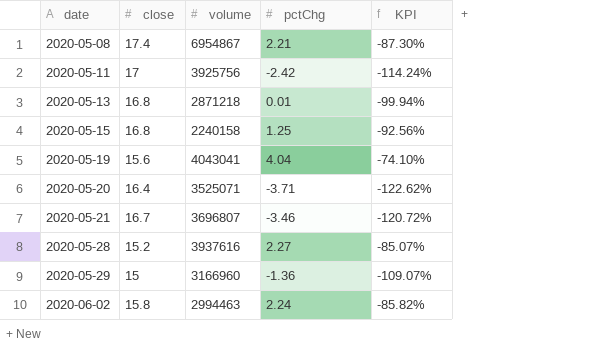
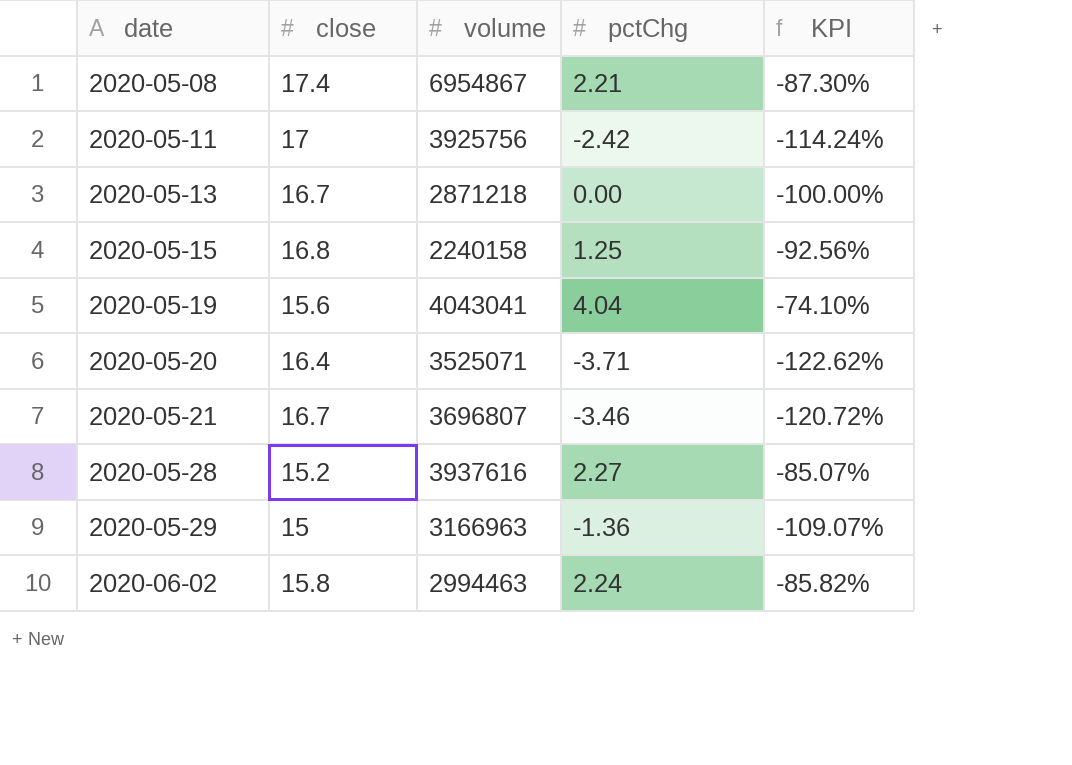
2020-05-13 | close: 16.8 -> 16.7
2020-05-13 | pctChg: 0.01 -> 0.00
2020-05-13 | KPI: -99.94% -> -100.00%
2020-05-29 | volume: 3166960 -> 3166963

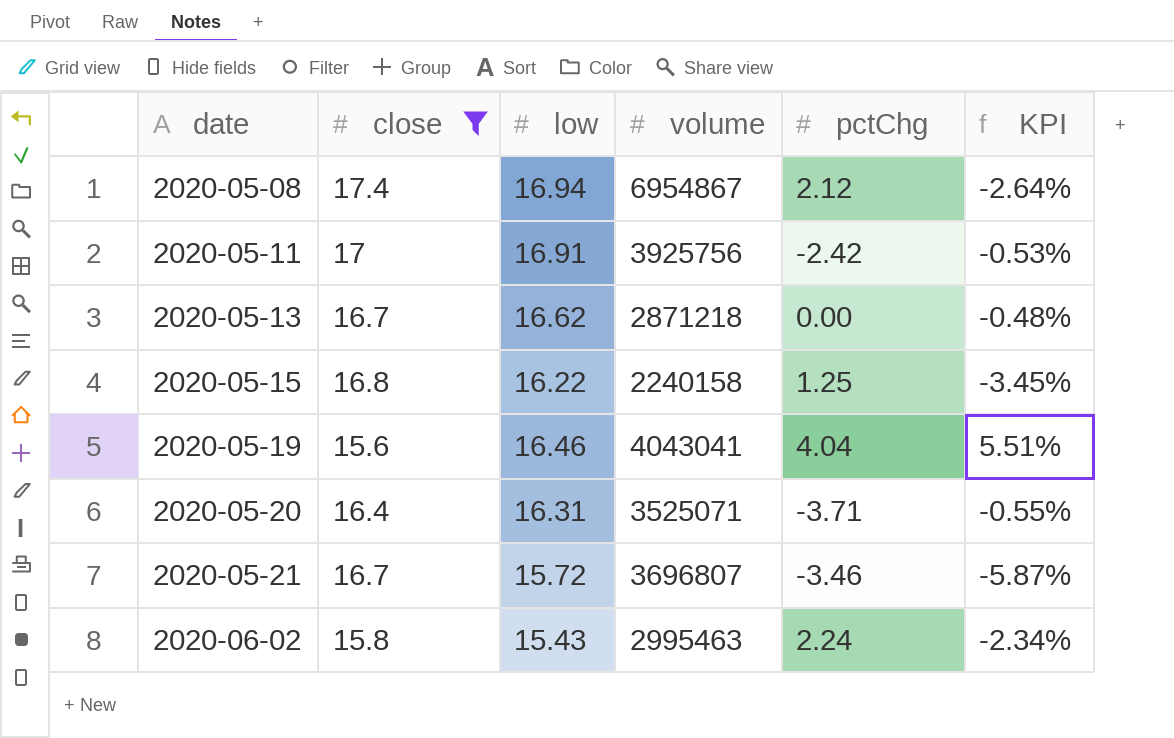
filter: none -> close >= 15.6
column low | position: none -> 3
column KPI | formula: ([pctChg] - [close]) / [close] -> ([low] - [close]) / [close]
2020-05-08 | pctChg: 2.21 -> 2.12
2020-06-02 | volume: 2994463 -> 2995463

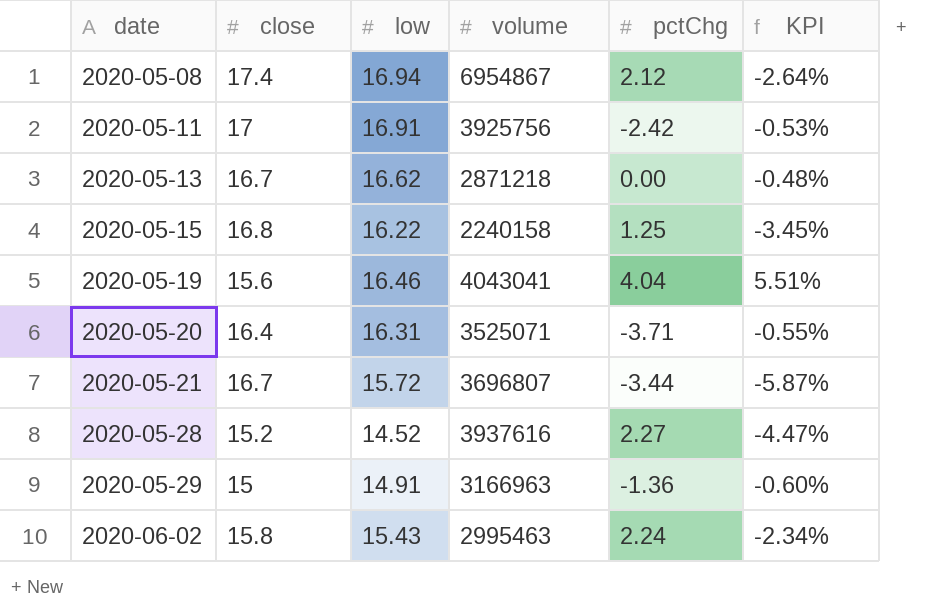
filter: close >= 15.6 -> none
2020-05-21 | pctChg: -3.46 -> -3.44

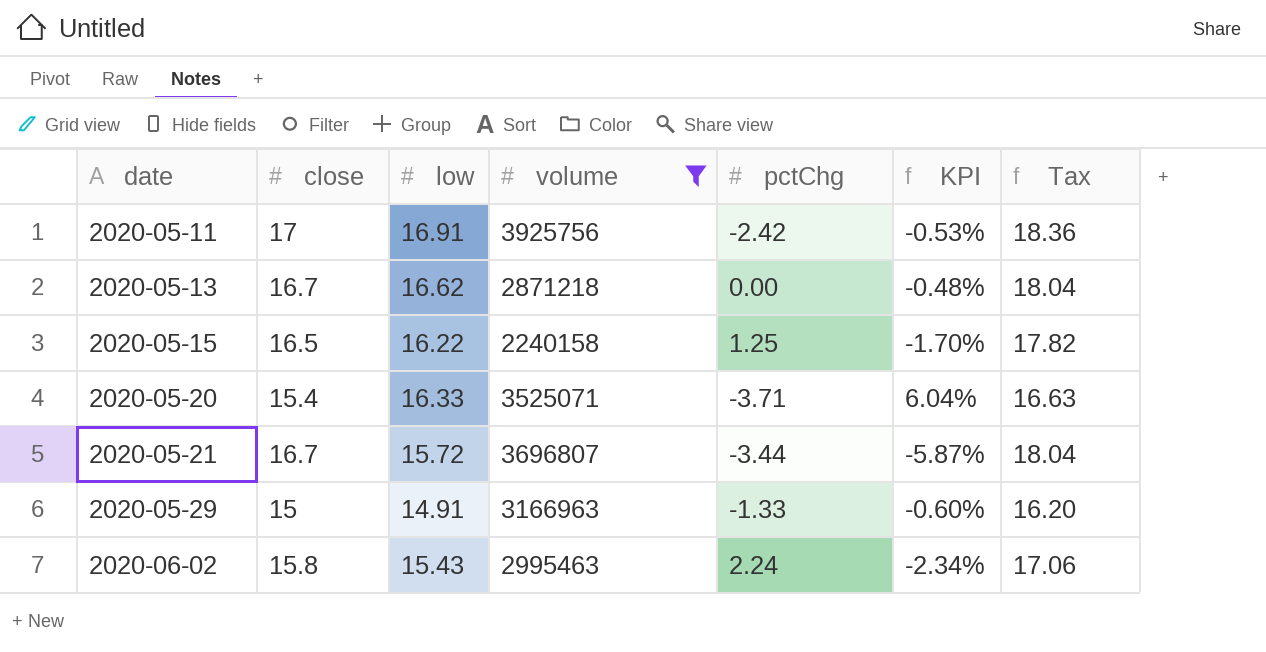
filter: none -> volume <= 3925756
column Tax | formula: none -> [close] * 1.08
2020-05-15 | close: 16.8 -> 16.5
2020-05-15 | KPI: -3.45% -> -1.70%
2020-05-20 | close: 16.4 -> 15.4
2020-05-20 | low: 16.31 -> 16.33
2020-05-20 | KPI: -0.55% -> 6.04%
2020-05-29 | pctChg: -1.36 -> -1.33

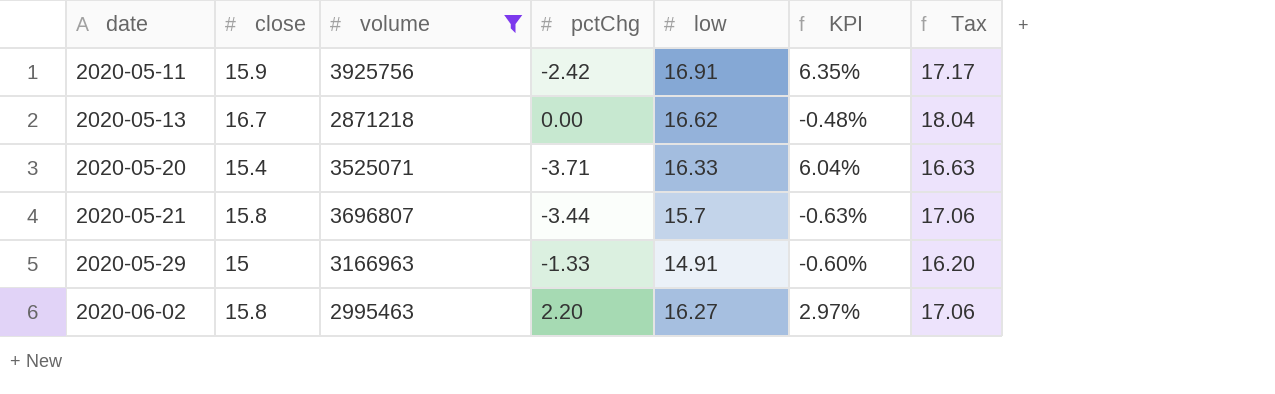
column low | position: 3 -> 5
row 2020-05-15: 16.5 | 16.22 | 2240158 | 1.25 | -1.70% | 17.82 -> none
2020-05-11 | close: 17 -> 15.9
2020-05-11 | KPI: -0.53% -> 6.35%
2020-05-11 | Tax: 18.36 -> 17.17
2020-05-21 | close: 16.7 -> 15.8
2020-05-21 | low: 15.72 -> 15.7
2020-05-21 | KPI: -5.87% -> -0.63%
2020-05-21 | Tax: 18.04 -> 17.06
2020-06-02 | pctChg: 2.24 -> 2.20
2020-06-02 | low: 15.43 -> 16.27
2020-06-02 | KPI: -2.34% -> 2.97%

